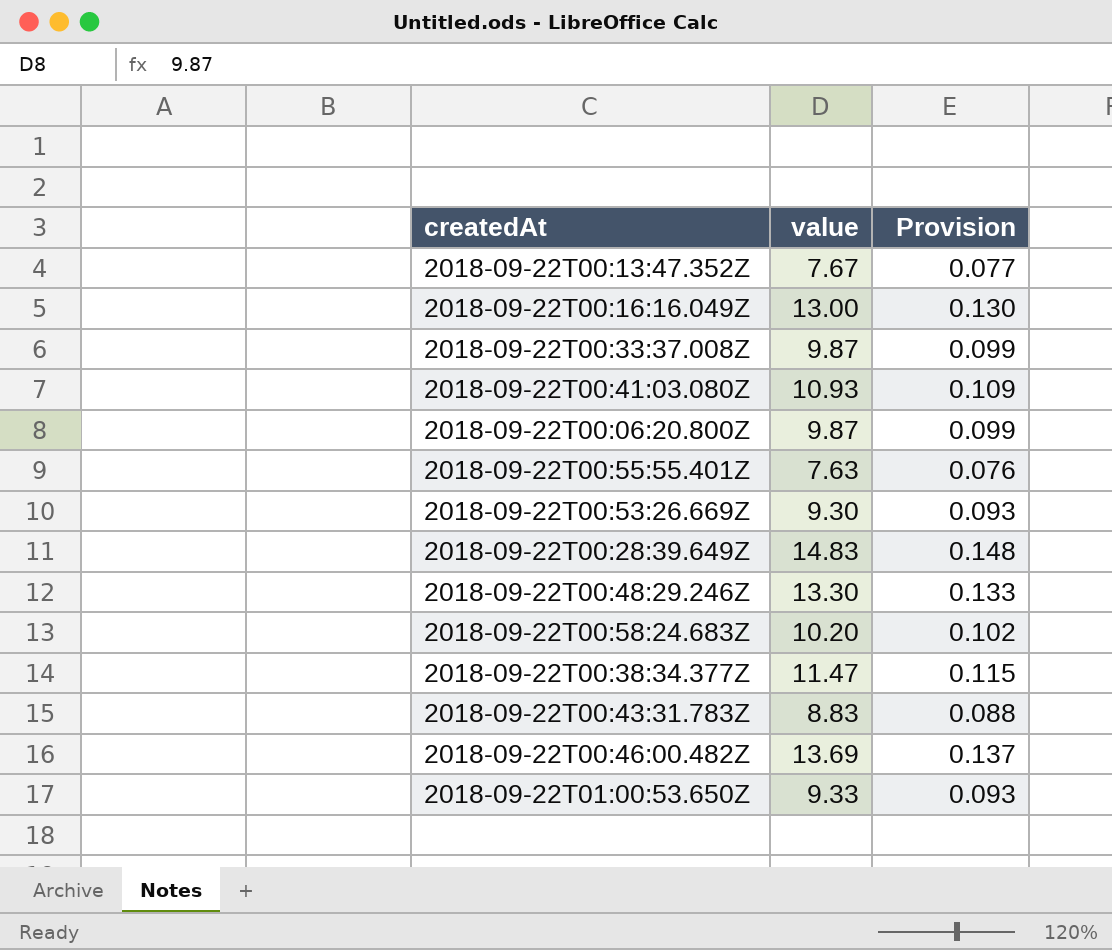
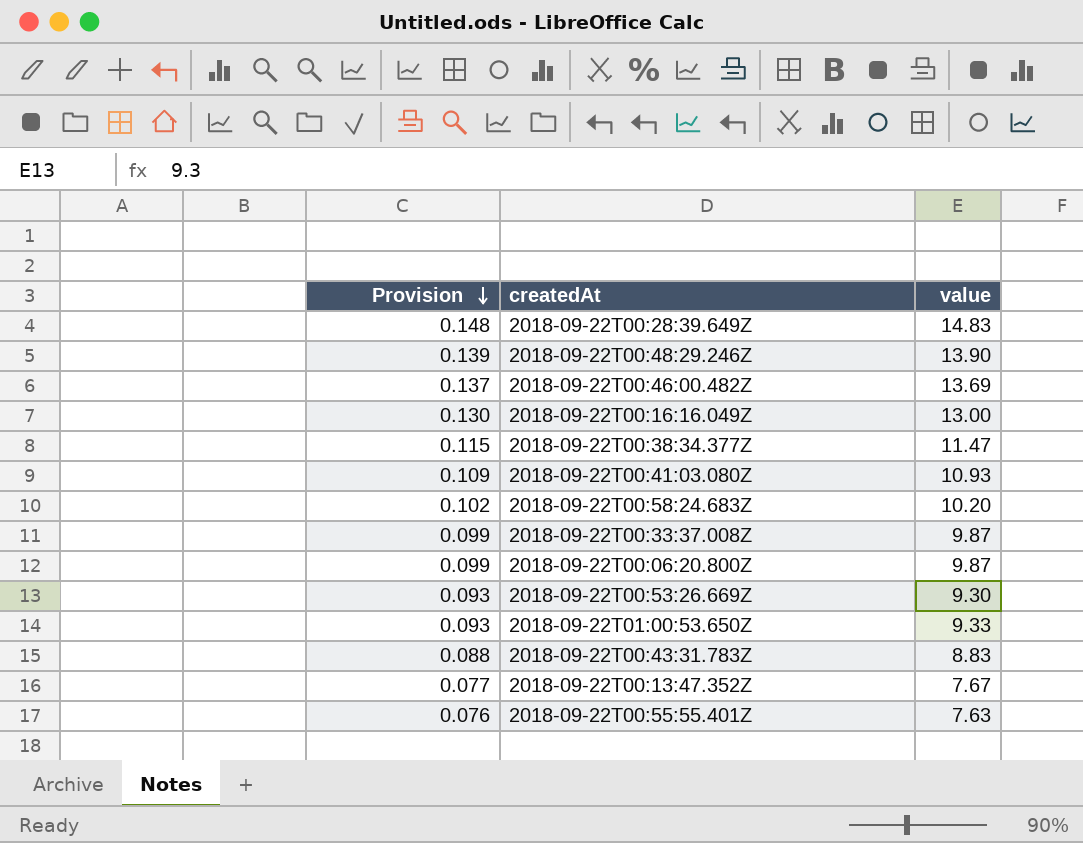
row order: none -> Provision descending
column Provision | position: 3 -> 1
2018-09-22T00:48:29.246Z | Provision: 0.133 -> 0.139
2018-09-22T00:48:29.246Z | value: 13.30 -> 13.90

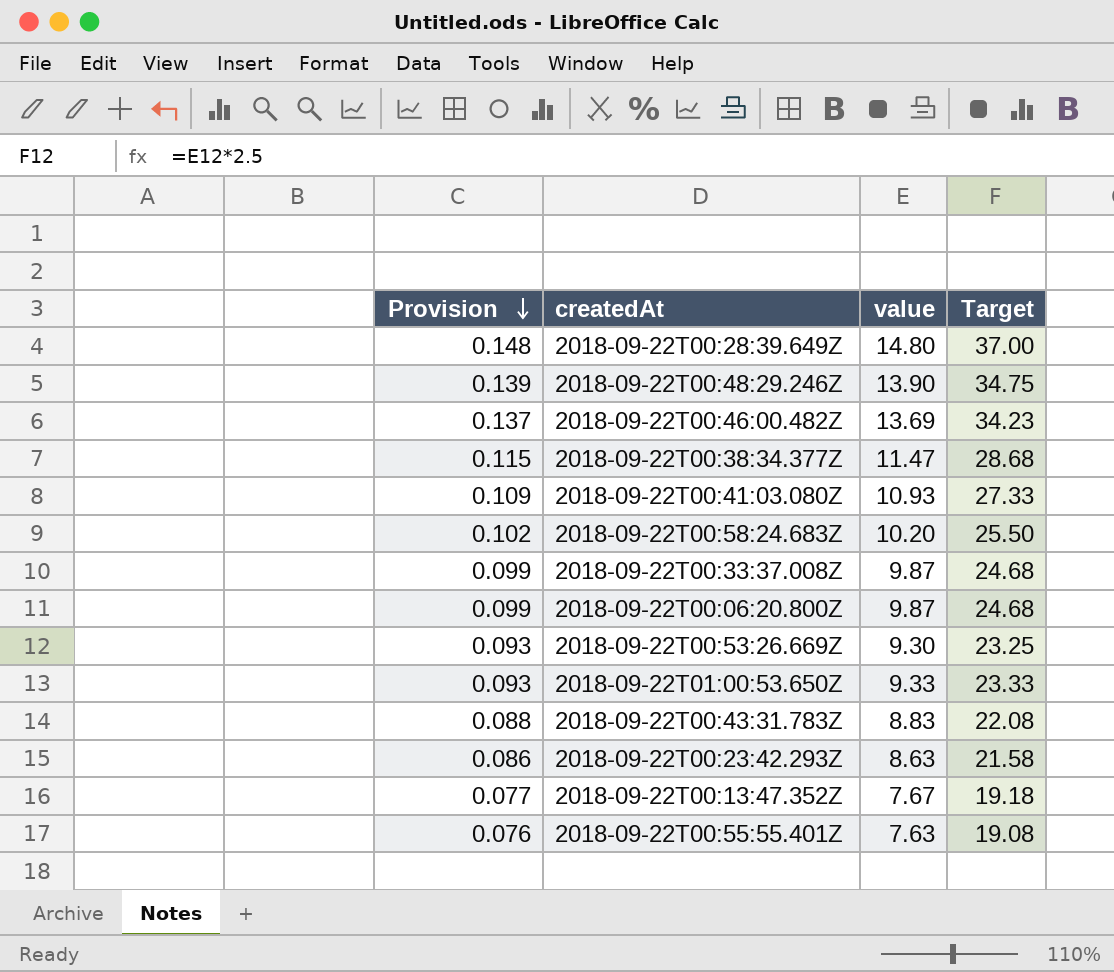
column Target | formula: none -> [value] * 2.5
row 2018-09-22T00:16:16.049Z: 0.130 | 13.00 -> none
2018-09-22T00:28:39.649Z | value: 14.83 -> 14.80
row 2018-09-22T00:23:42.293Z: none -> 0.086 | 8.63 | 21.58

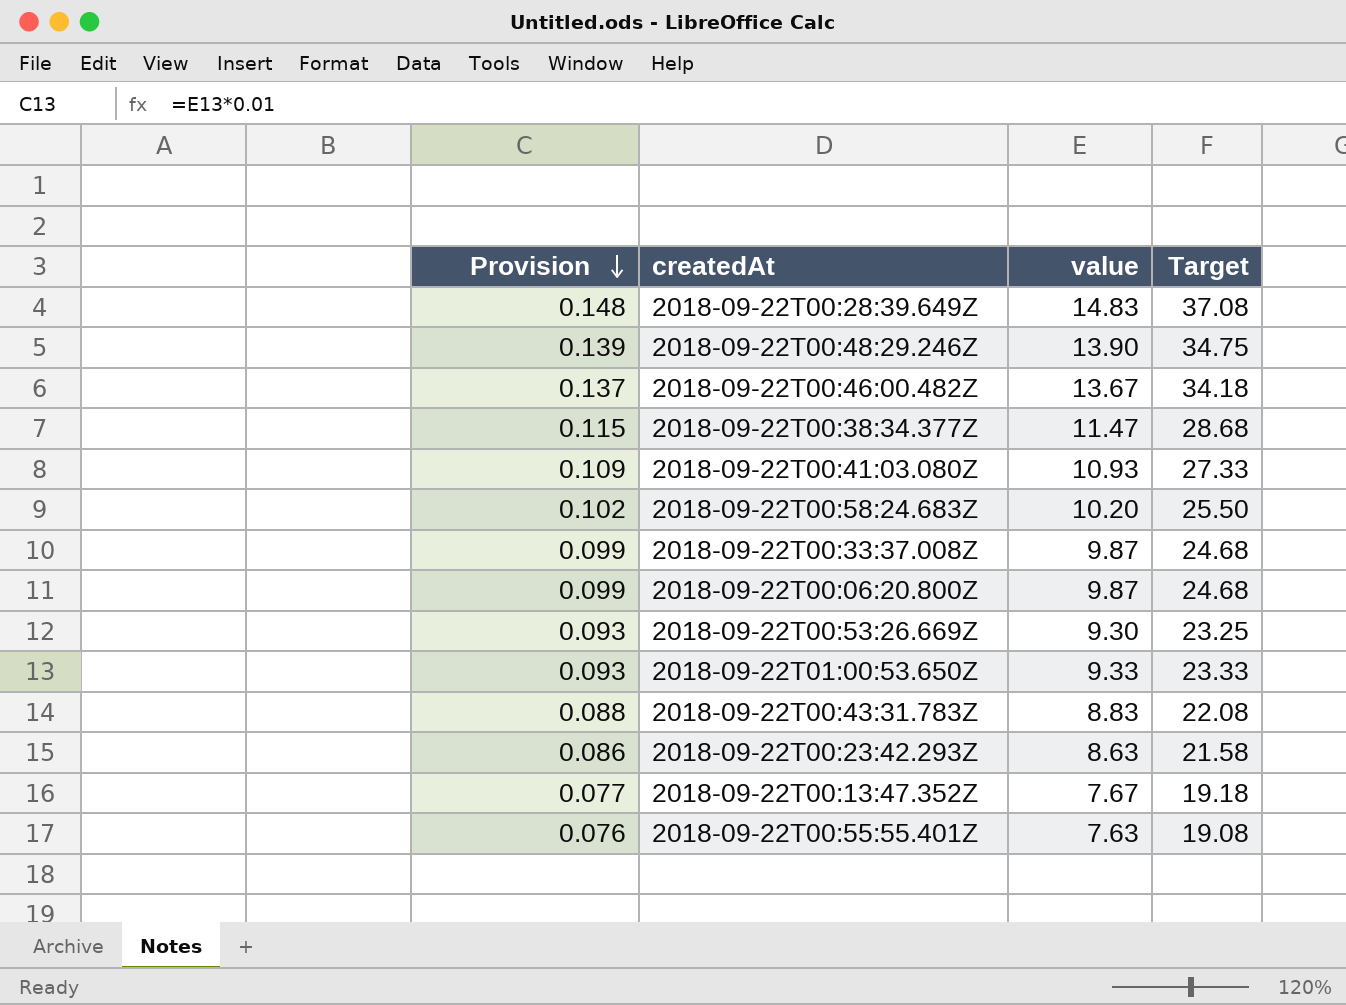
2018-09-22T00:28:39.649Z | value: 14.80 -> 14.83
2018-09-22T00:28:39.649Z | Target: 37.00 -> 37.08
2018-09-22T00:46:00.482Z | value: 13.69 -> 13.67
2018-09-22T00:46:00.482Z | Target: 34.23 -> 34.18

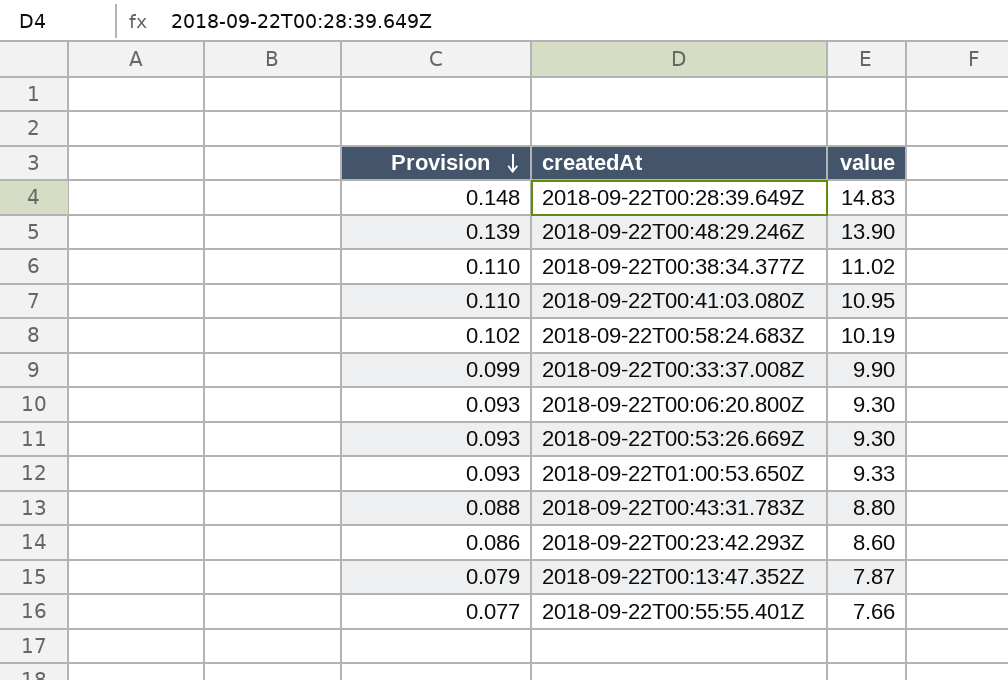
column Target | formula: [value] * 2.5 -> none
row 2018-09-22T00:46:00.482Z: 0.137 | 13.67 | 34.18 -> none
2018-09-22T00:38:34.377Z | Provision: 0.115 -> 0.110
2018-09-22T00:38:34.377Z | value: 11.47 -> 11.02
2018-09-22T00:41:03.080Z | Provision: 0.109 -> 0.110
2018-09-22T00:41:03.080Z | value: 10.93 -> 10.95
2018-09-22T00:58:24.683Z | value: 10.20 -> 10.19
2018-09-22T00:33:37.008Z | value: 9.87 -> 9.90
2018-09-22T00:06:20.800Z | Provision: 0.099 -> 0.093
2018-09-22T00:06:20.800Z | value: 9.87 -> 9.30
2018-09-22T00:43:31.783Z | value: 8.83 -> 8.80
2018-09-22T00:23:42.293Z | value: 8.63 -> 8.60
2018-09-22T00:13:47.352Z | Provision: 0.077 -> 0.079
2018-09-22T00:13:47.352Z | value: 7.67 -> 7.87
2018-09-22T00:55:55.401Z | Provision: 0.076 -> 0.077
2018-09-22T00:55:55.401Z | value: 7.63 -> 7.66

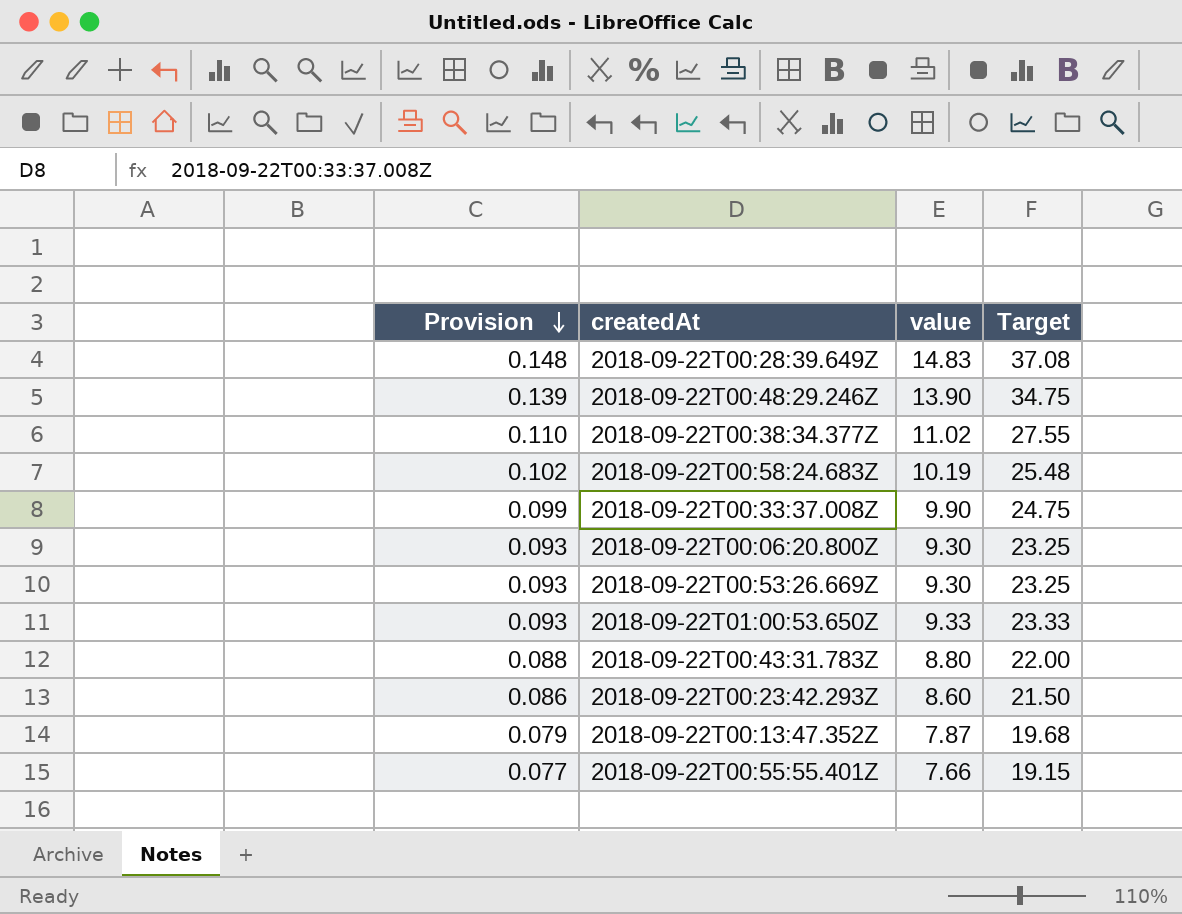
column Target | formula: none -> [value] * 2.5
row 2018-09-22T00:41:03.080Z: 0.110 | 10.95 -> none

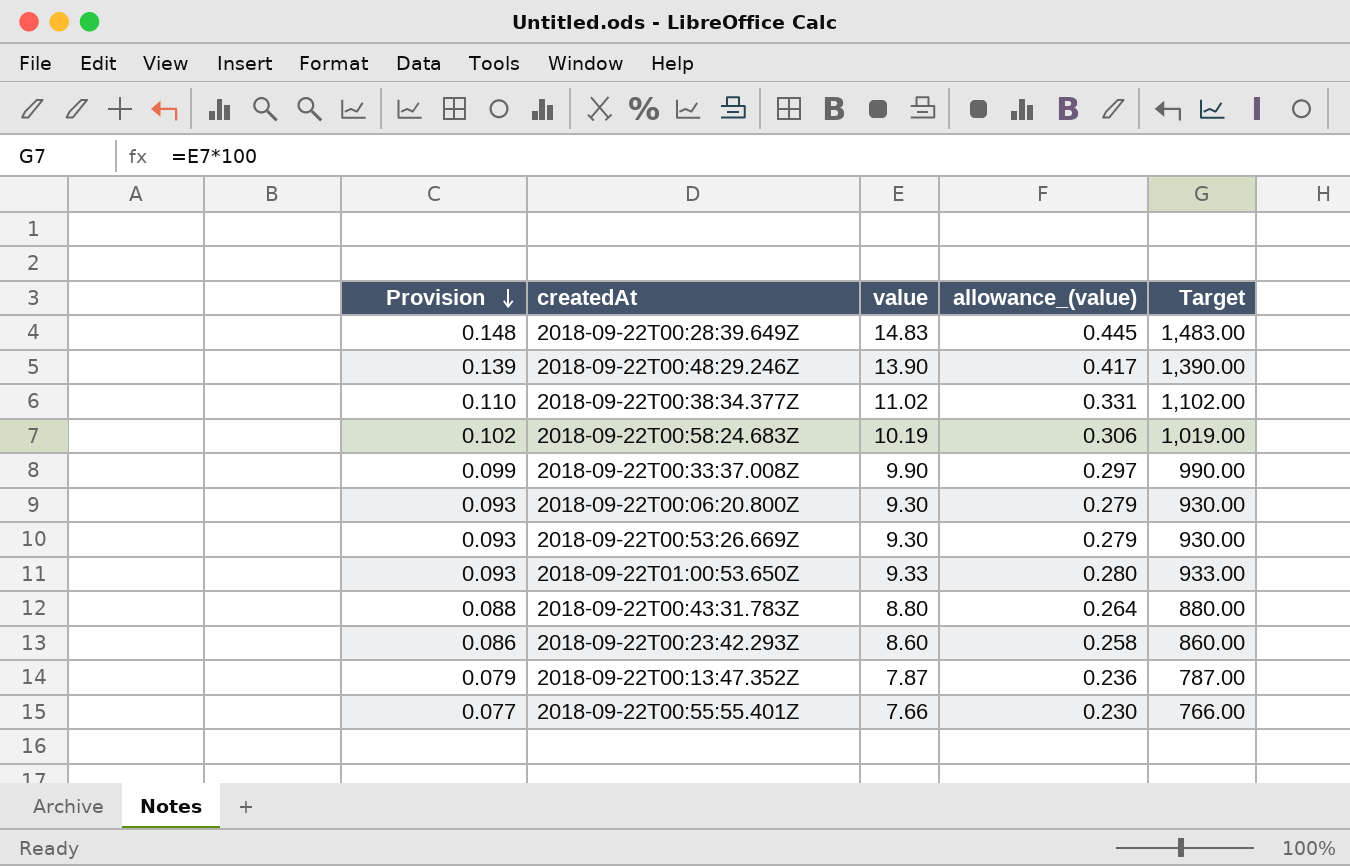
column allowance_(value) | formula: none -> [value] * 0.03
column Target | formula: [value] * 2.5 -> [value] * 100

